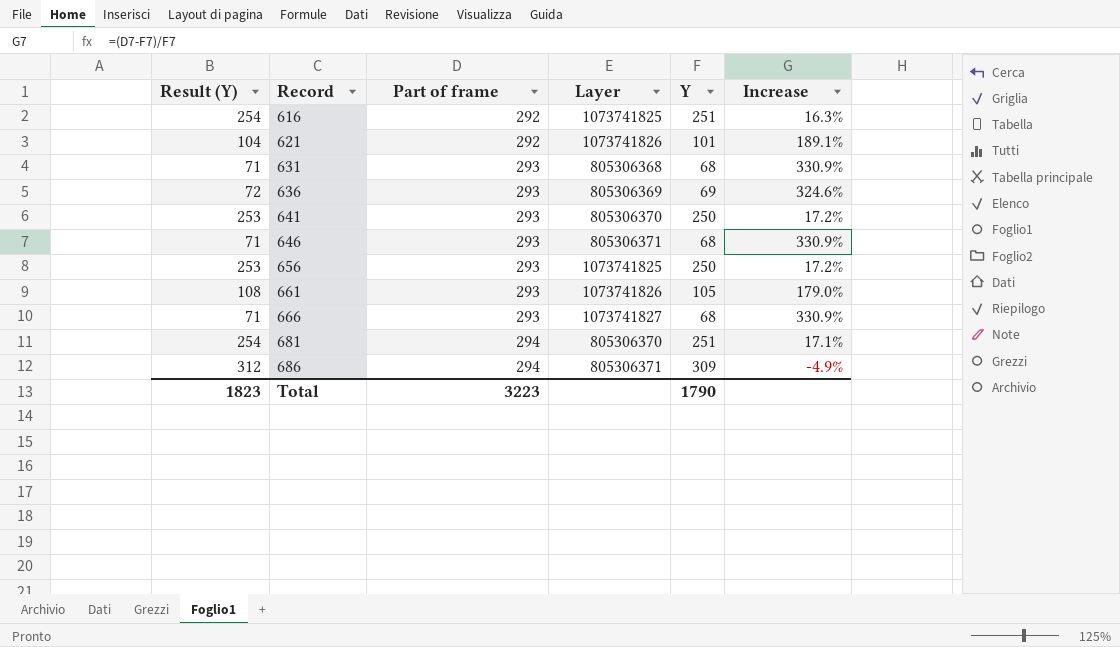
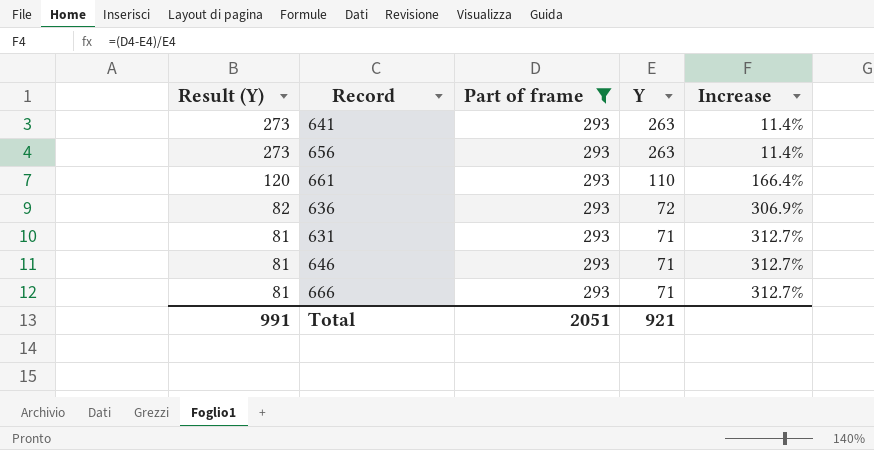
filter: none -> Part of frame = 293
row order: Record ascending -> Result (Y) descending
column Layer | position: 4 -> none
column Result (Y) | formula: [Y] + 3 -> [Y] + 10
641 | Y: 250 -> 263
641 | Increase: 17.2% -> 11.4%
656 | Y: 250 -> 263
656 | Increase: 17.2% -> 11.4%
661 | Y: 105 -> 110
661 | Increase: 179.0% -> 166.4%
636 | Y: 69 -> 72
636 | Increase: 324.6% -> 306.9%
631 | Y: 68 -> 71
631 | Increase: 330.9% -> 312.7%
646 | Y: 68 -> 71
646 | Increase: 330.9% -> 312.7%
666 | Y: 68 -> 71
666 | Increase: 330.9% -> 312.7%
Total | Result (Y): 1823 -> 991
Total | Part of frame: 3223 -> 2051
Total | Y: 1790 -> 921

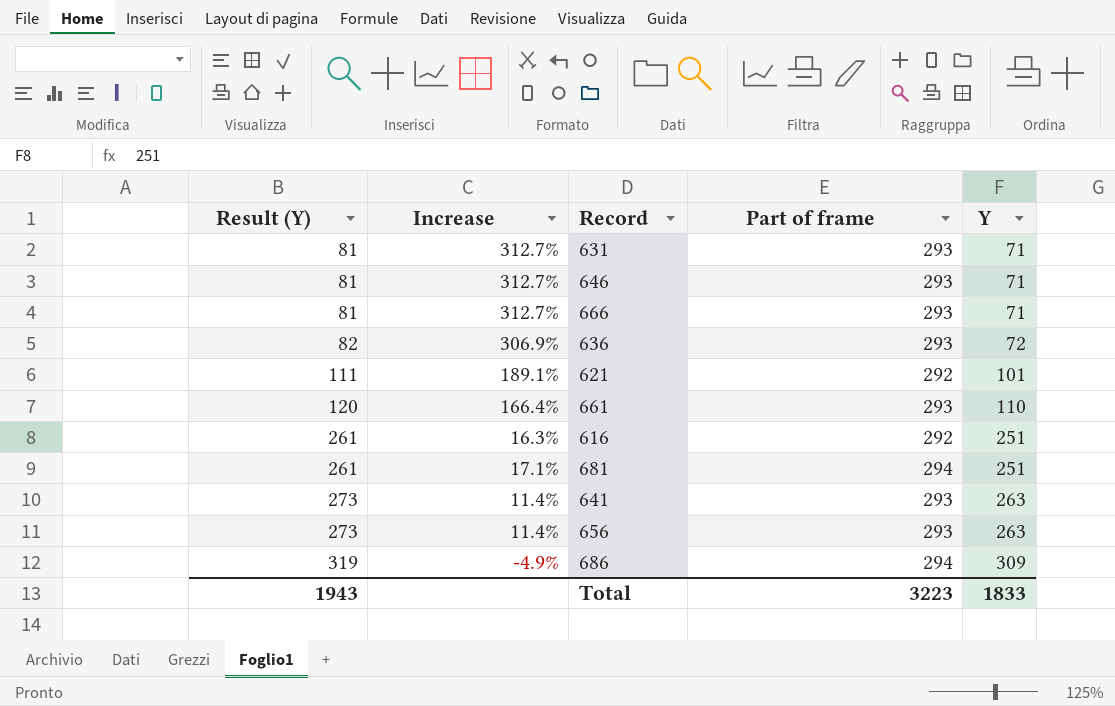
filter: Part of frame = 293 -> none
row order: Result (Y) descending -> Result (Y) ascending
column Increase | position: 5 -> 2
Total | Result (Y): 991 -> 1943
Total | Part of frame: 2051 -> 3223
Total | Y: 921 -> 1833

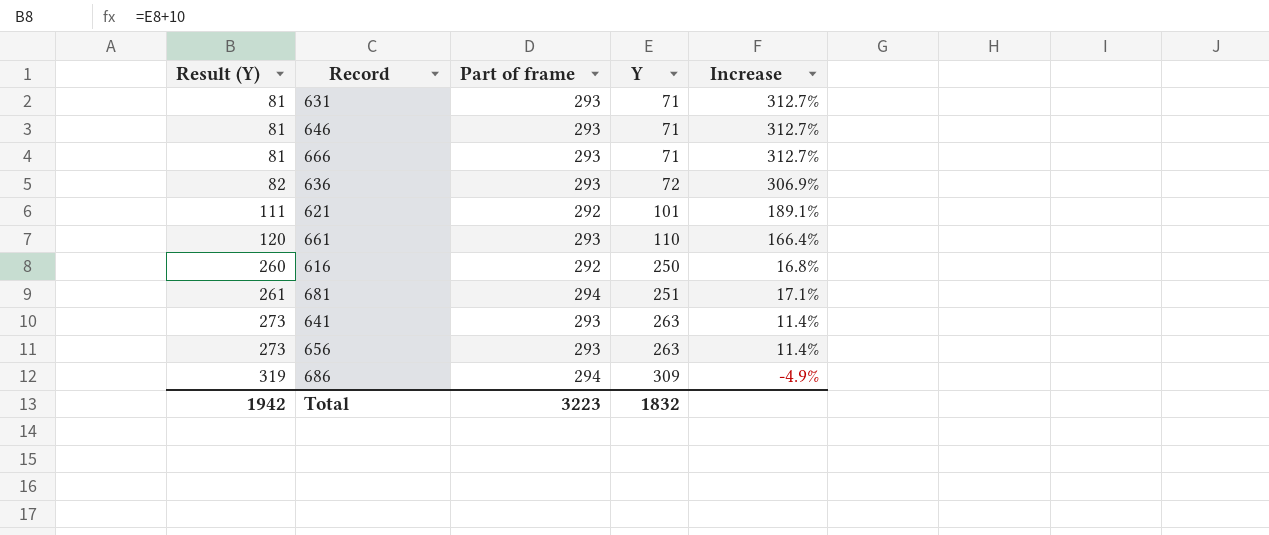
column Increase | position: 2 -> 5
616 | Result (Y): 261 -> 260
616 | Y: 251 -> 250
616 | Increase: 16.3% -> 16.8%
Total | Result (Y): 1943 -> 1942
Total | Y: 1833 -> 1832

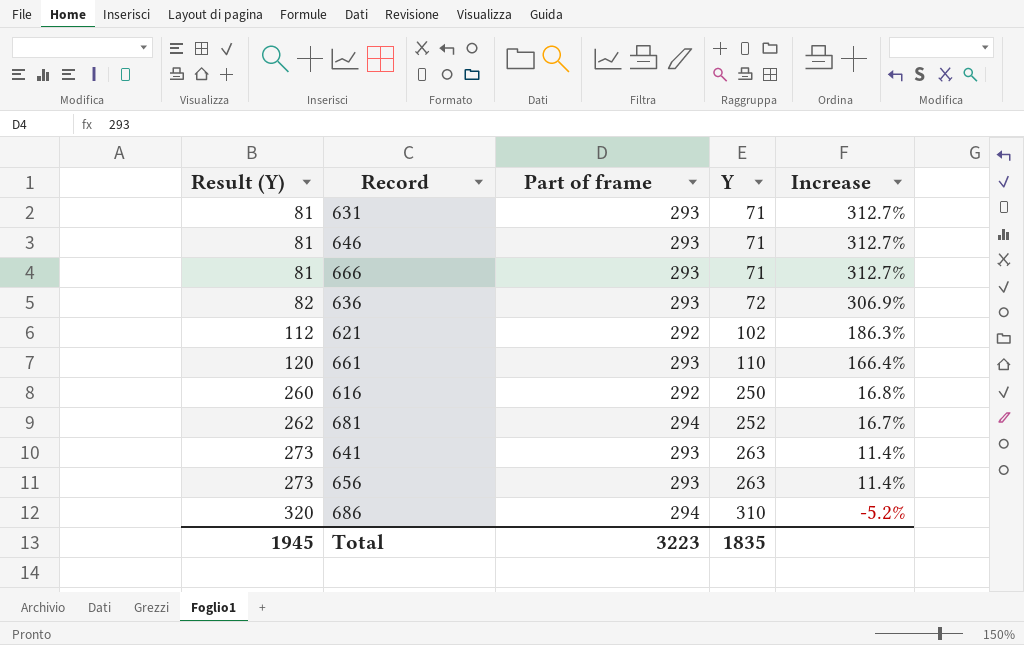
621 | Result (Y): 111 -> 112
621 | Y: 101 -> 102
621 | Increase: 189.1% -> 186.3%
681 | Result (Y): 261 -> 262
681 | Y: 251 -> 252
681 | Increase: 17.1% -> 16.7%
686 | Result (Y): 319 -> 320
686 | Y: 309 -> 310
686 | Increase: -4.9% -> -5.2%
Total | Result (Y): 1942 -> 1945
Total | Y: 1832 -> 1835

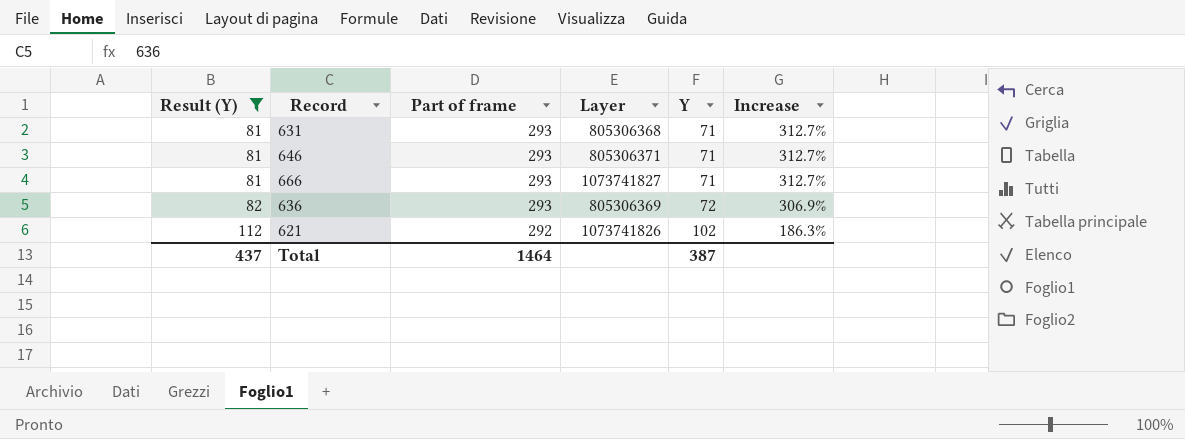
filter: none -> Result (Y) <= 112
column Layer | position: none -> 4
Total | Result (Y): 1945 -> 437
Total | Part of frame: 3223 -> 1464
Total | Y: 1835 -> 387

